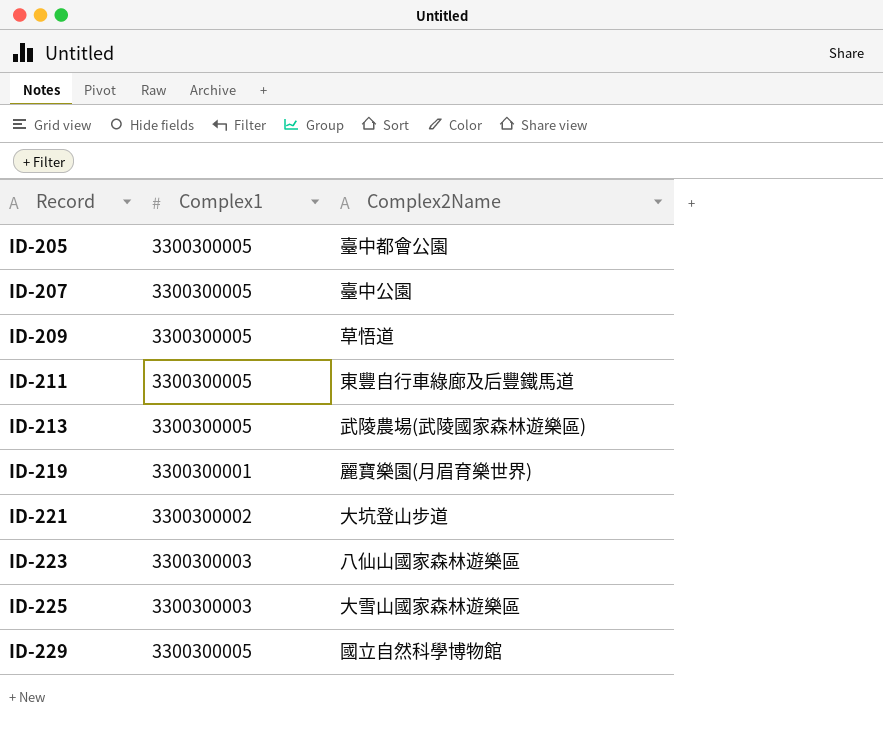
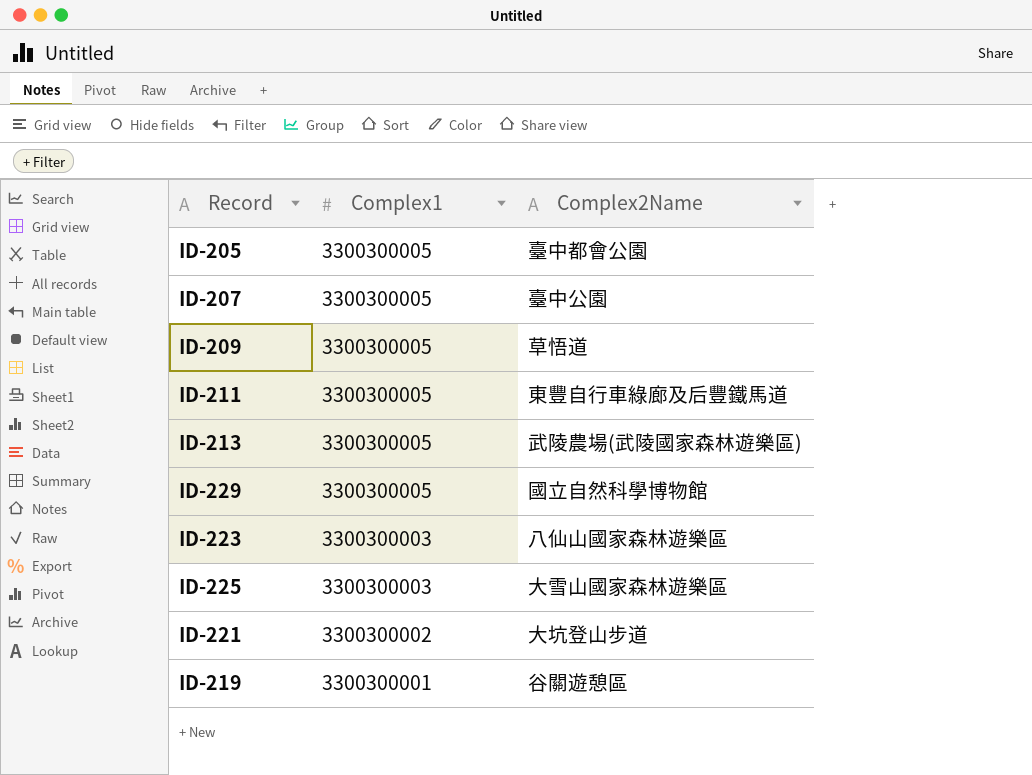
row order: Record ascending -> Complex1 descending
ID-219 | Complex2Name: 麗寶樂園(月眉育樂世界) -> 谷關遊憩區

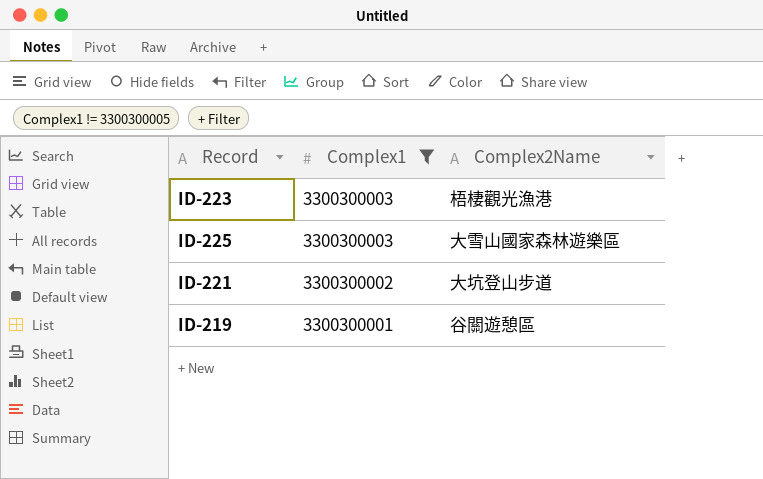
filter: none -> Complex1 != 3300300005
ID-223 | Complex2Name: 八仙山國家森林遊樂區 -> 梧棲觀光漁港

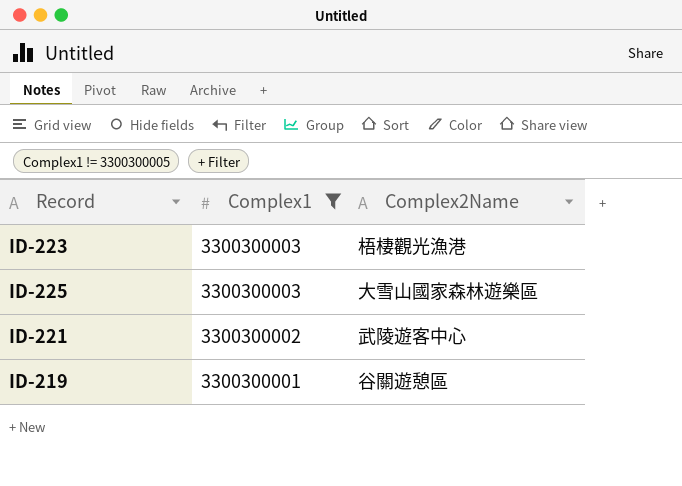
ID-221 | Complex2Name: 大坑登山步道 -> 武陵遊客中心

